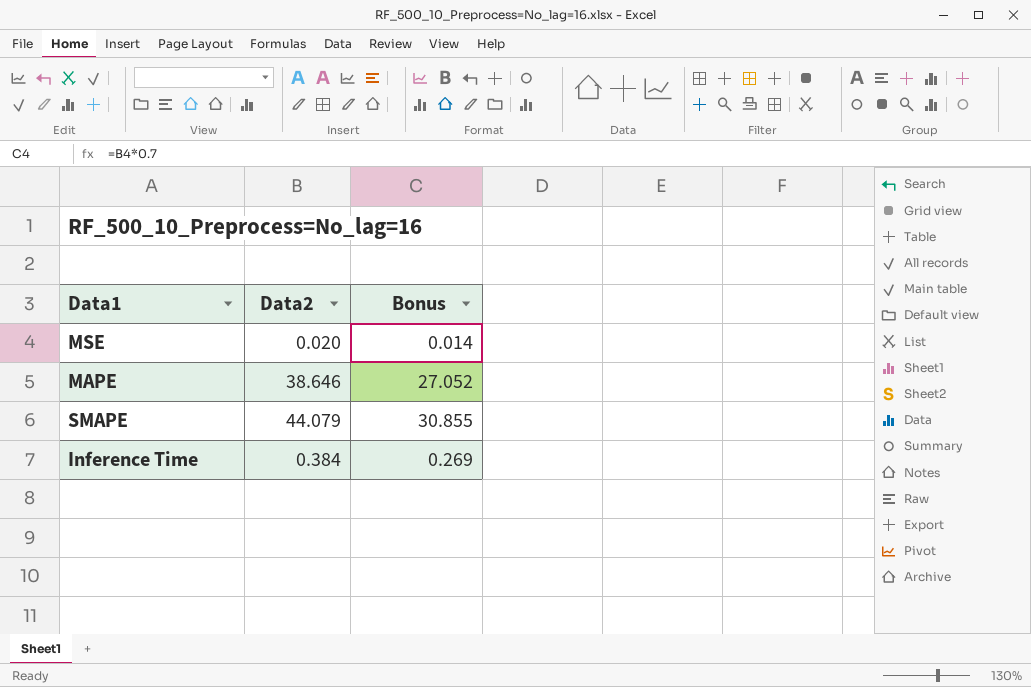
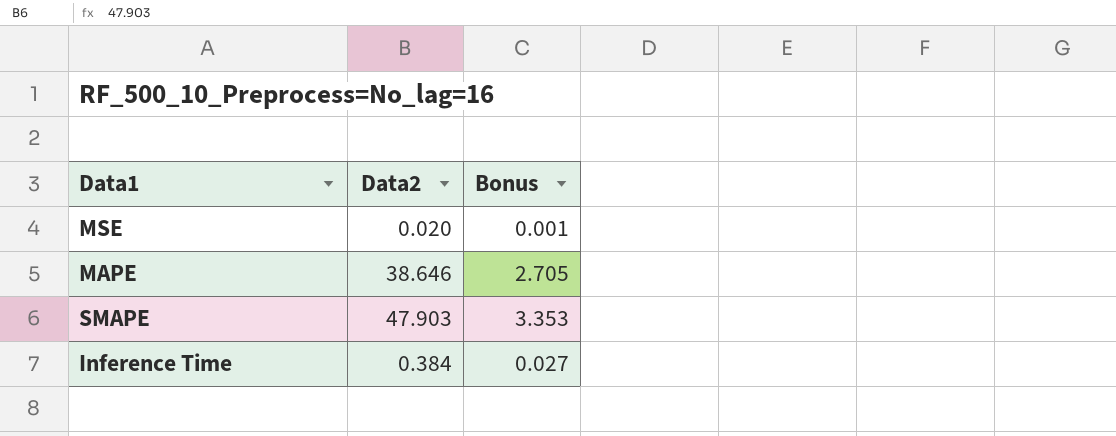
column Bonus | formula: [Data2] * 0.7 -> [Data2] * 0.07
SMAPE | Data2: 44.079 -> 47.903

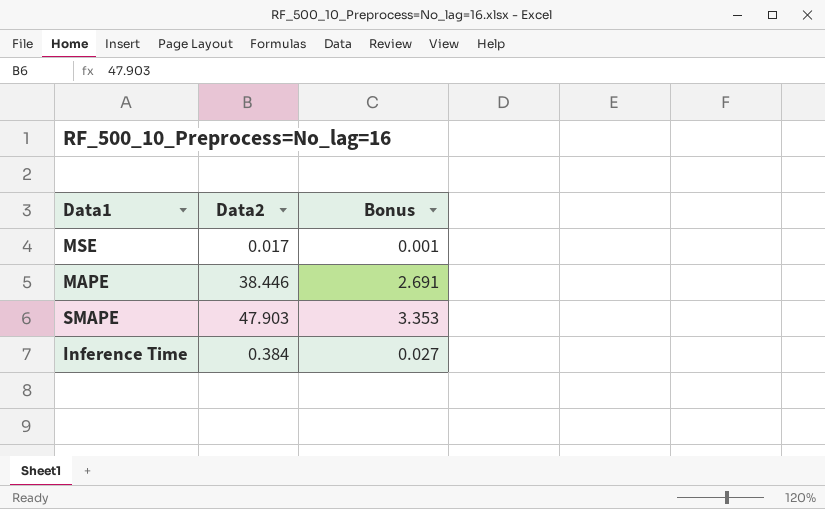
MSE | Data2: 0.020 -> 0.017
MAPE | Data2: 38.646 -> 38.446
MAPE | Bonus: 2.705 -> 2.691

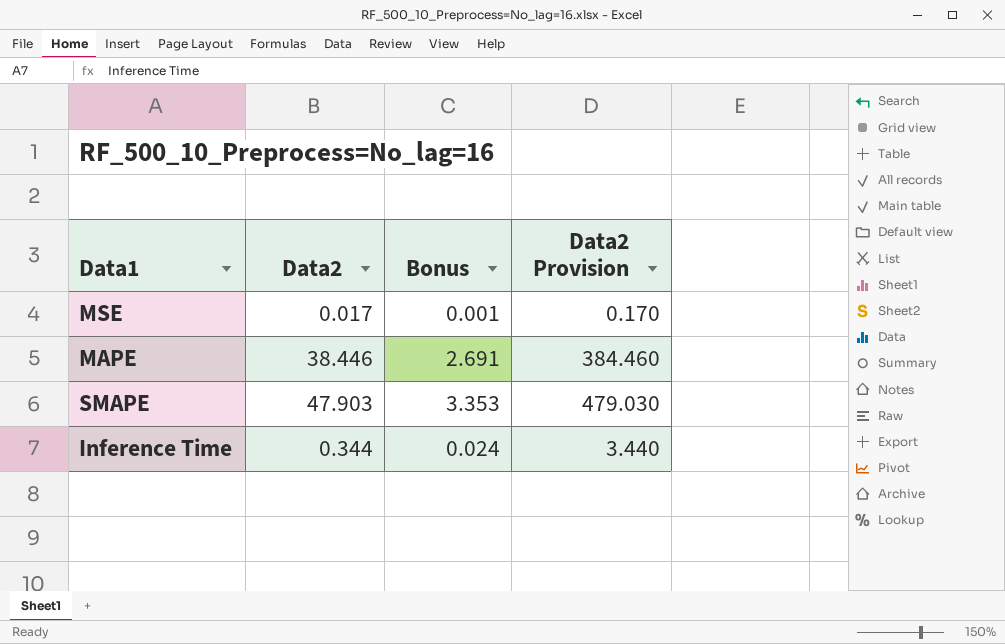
column Data2 Provision | formula: none -> [Data2] * 10
Inference Time | Data2: 0.384 -> 0.344
Inference Time | Bonus: 0.027 -> 0.024

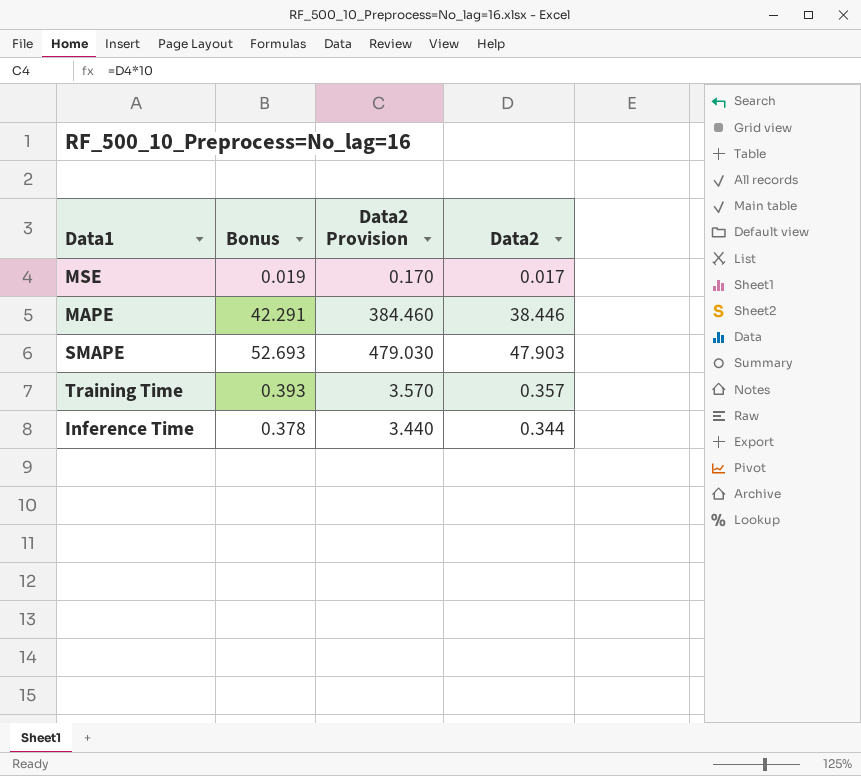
column Bonus | formula: [Data2] * 0.07 -> [Data2] * 1.1
column Data2 | position: 2 -> 4
row Training Time: none -> 0.393 | 3.570 | 0.357

